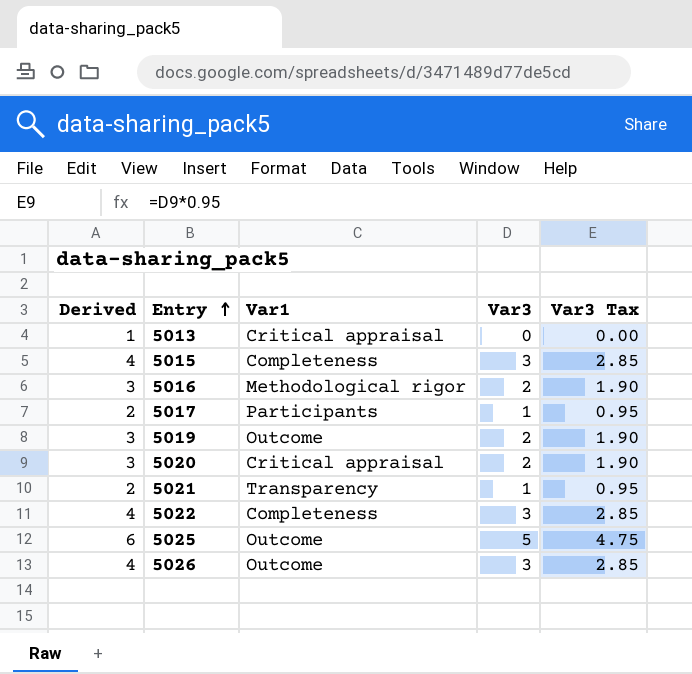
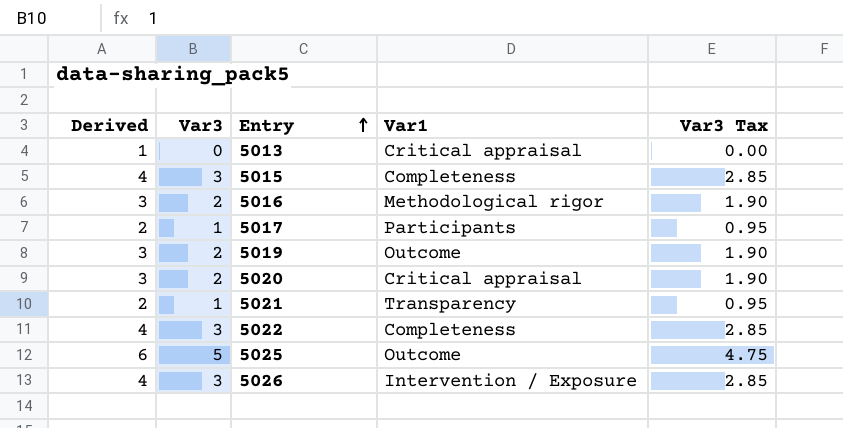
column Var3 | position: 4 -> 2
5026 | Var1: Outcome -> Intervention / Exposure

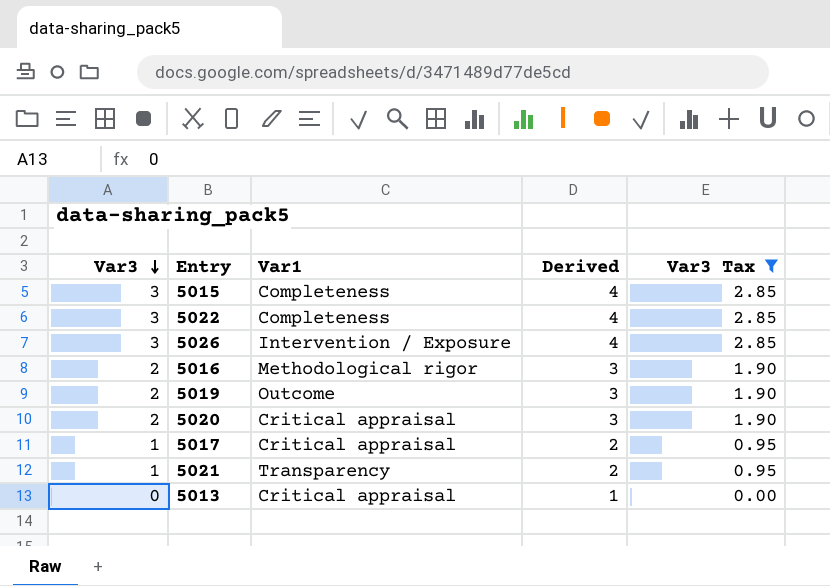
filter: none -> Var3 Tax != 4.75
row order: Entry ascending -> Var3 descending
column Derived | position: 1 -> 4
5017 | Var1: Participants -> Critical appraisal

